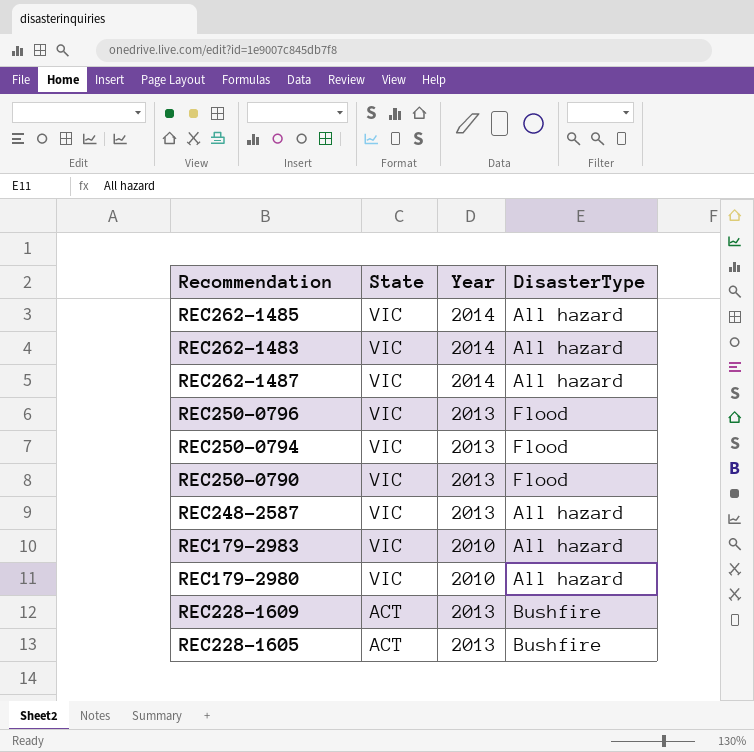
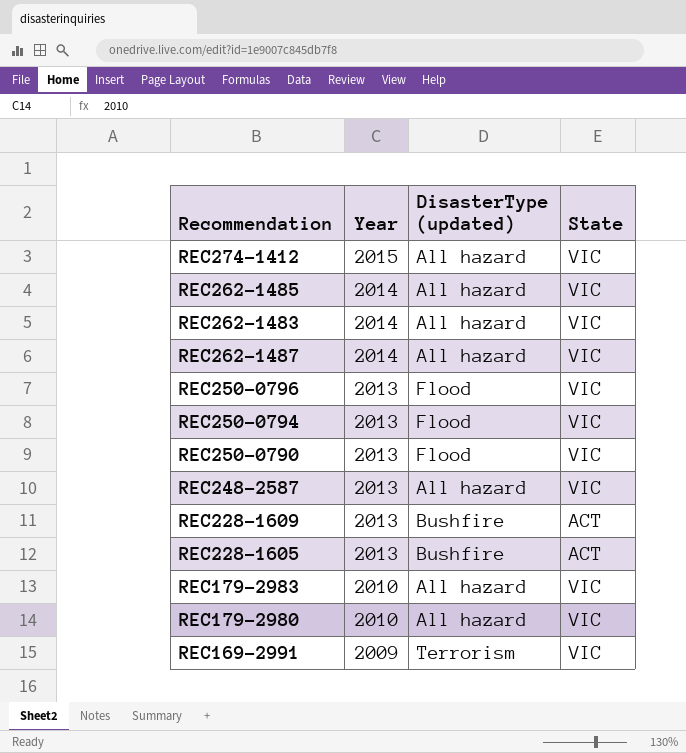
row order: State descending -> Year descending
column name: DisasterType -> DisasterType (updated)
column State | position: 2 -> 4
row REC274-1412: none -> 2015 | All hazard | VIC
row REC169-2991: none -> 2009 | Terrorism | VIC

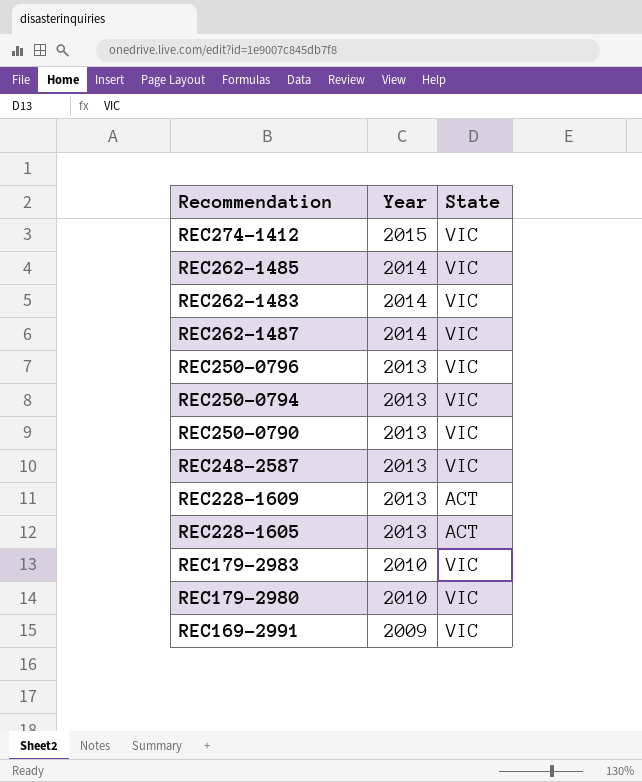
column DisasterType (updated) | position: 3 -> none

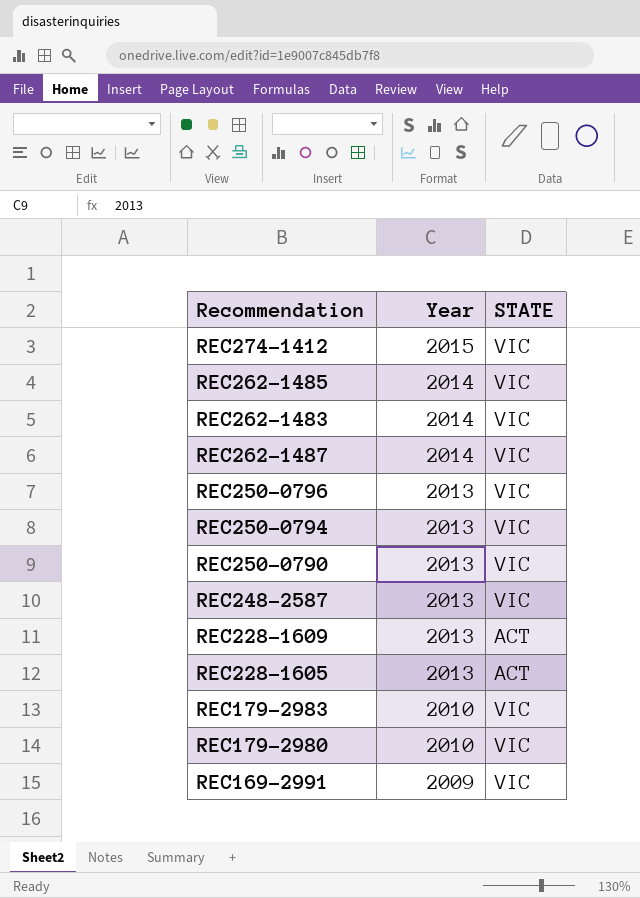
column name: State -> STATE

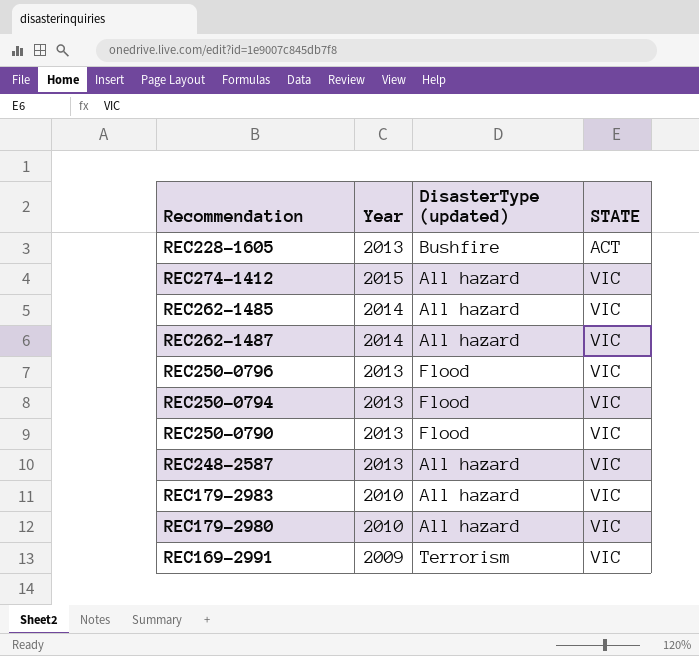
row order: Year descending -> STATE ascending
column DisasterType (updated) | position: none -> 3
row REC262-1483: 2014 | VIC -> none
row REC228-1609: 2013 | ACT -> none

